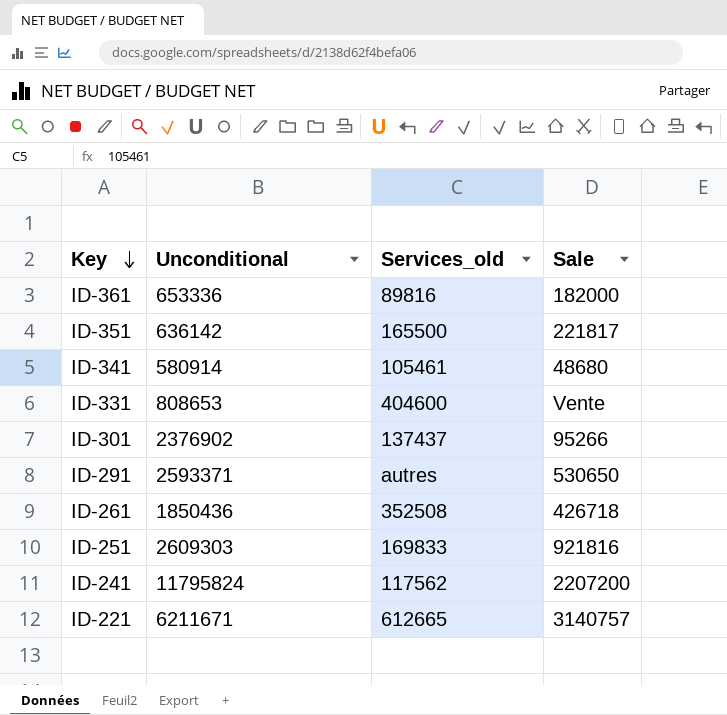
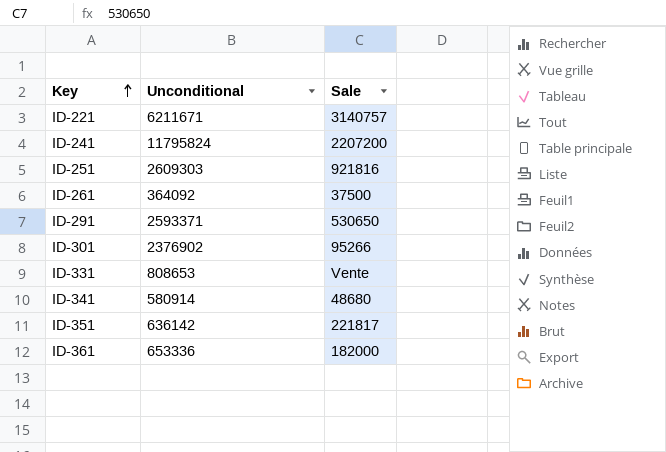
row order: Key descending -> Key ascending
column Services_old | position: 3 -> none
ID-261 | Unconditional: 1850436 -> 364092
ID-261 | Sale: 426718 -> 37500

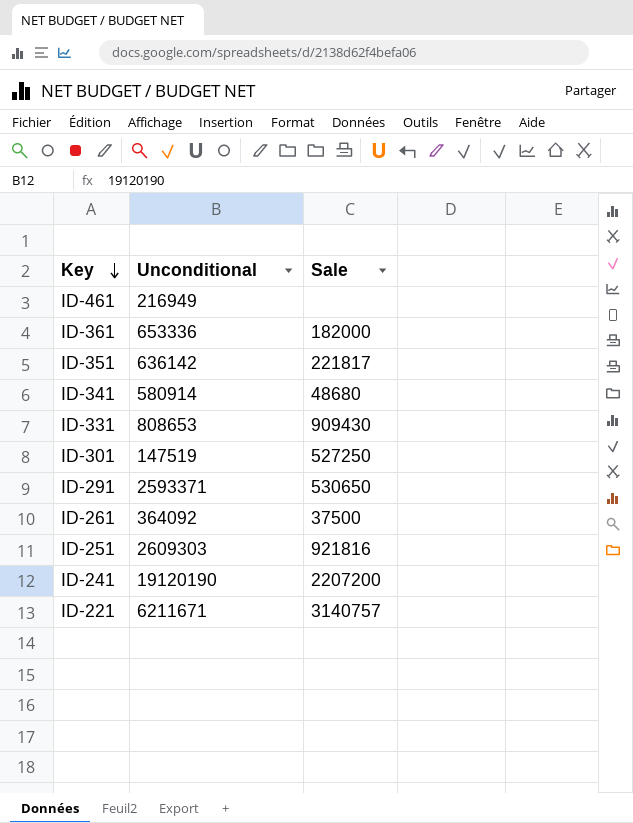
row order: Key ascending -> Key descending
row ID-461: none -> 216949 | none
ID-331 | Sale: Vente -> 909430
ID-301 | Unconditional: 2376902 -> 147519
ID-301 | Sale: 95266 -> 527250
ID-241 | Unconditional: 11795824 -> 19120190

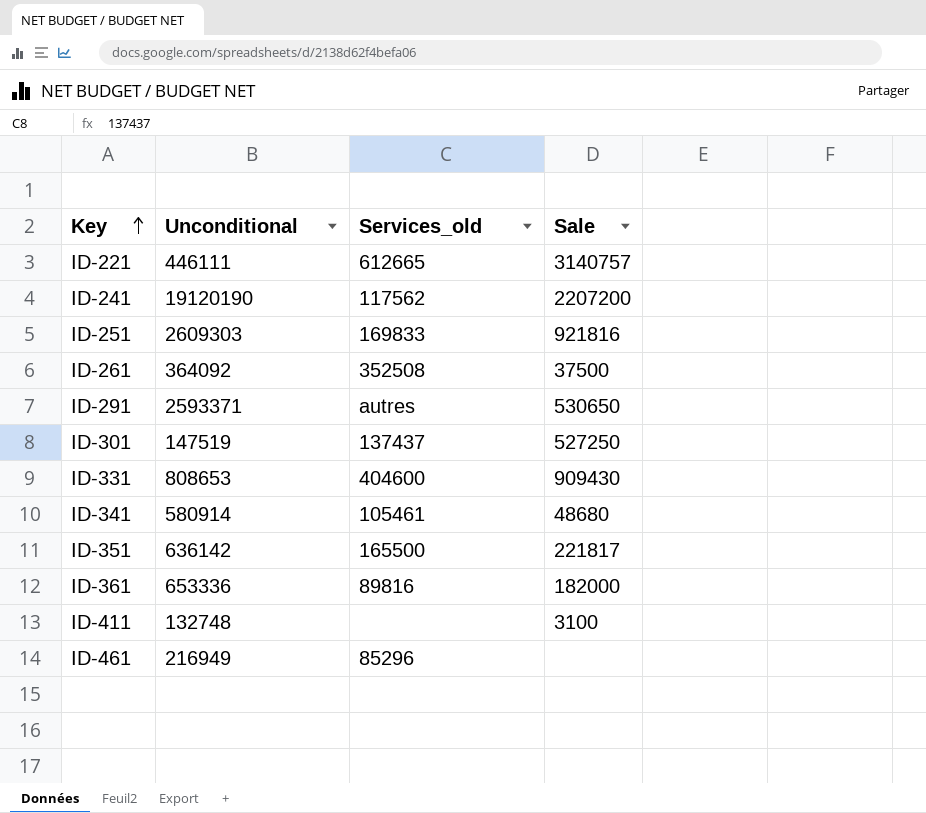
row order: Key descending -> Key ascending
column Services_old | position: none -> 3
ID-221 | Unconditional: 6211671 -> 446111
row ID-411: none -> 132748 | none | 3100

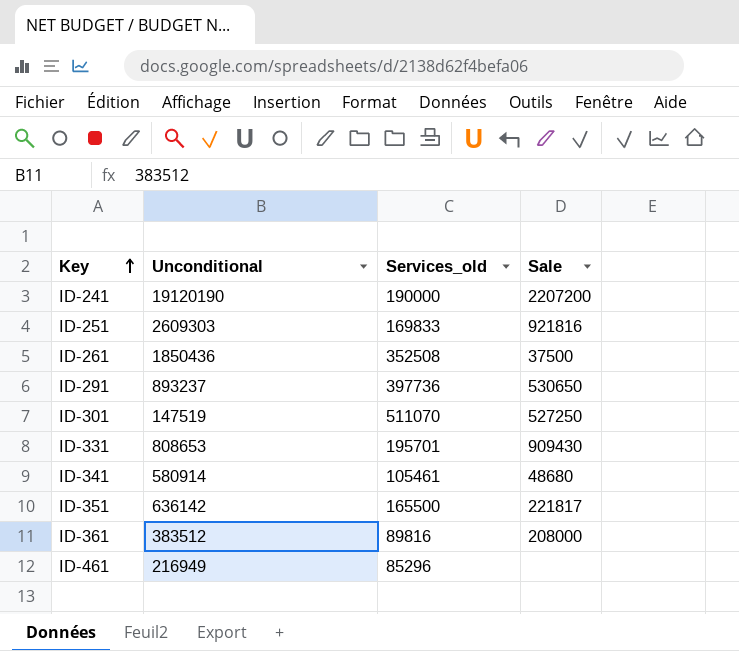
row ID-221: 446111 | 612665 | 3140757 -> none
row ID-411: 132748 | none | 3100 -> none
ID-241 | Services_old: 117562 -> 190000
ID-261 | Unconditional: 364092 -> 1850436
ID-291 | Unconditional: 2593371 -> 893237
ID-291 | Services_old: autres -> 397736
ID-301 | Services_old: 137437 -> 511070
ID-331 | Services_old: 404600 -> 195701
ID-361 | Unconditional: 653336 -> 383512
ID-361 | Sale: 182000 -> 208000

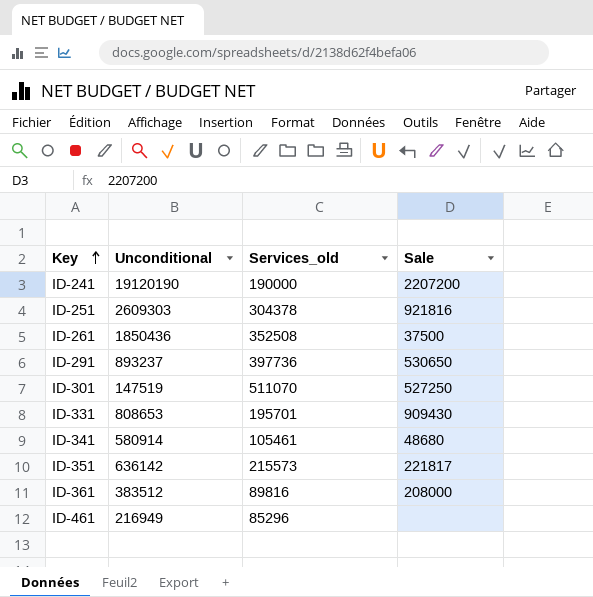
ID-251 | Services_old: 169833 -> 304378
ID-351 | Services_old: 165500 -> 215573

